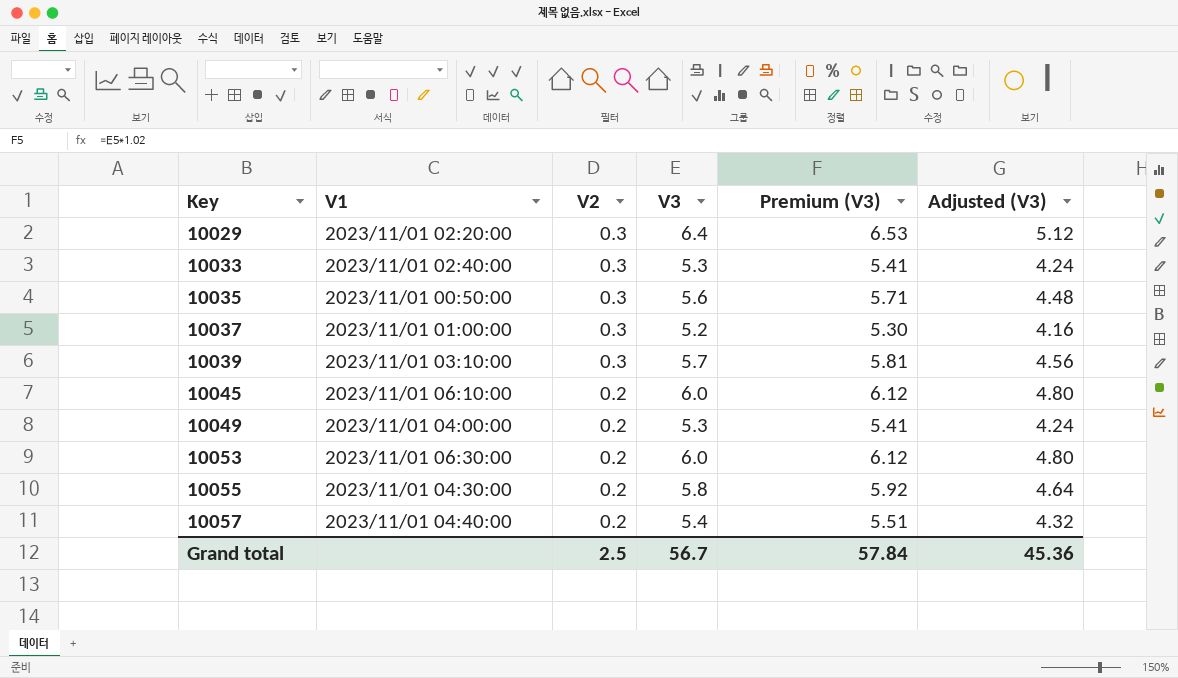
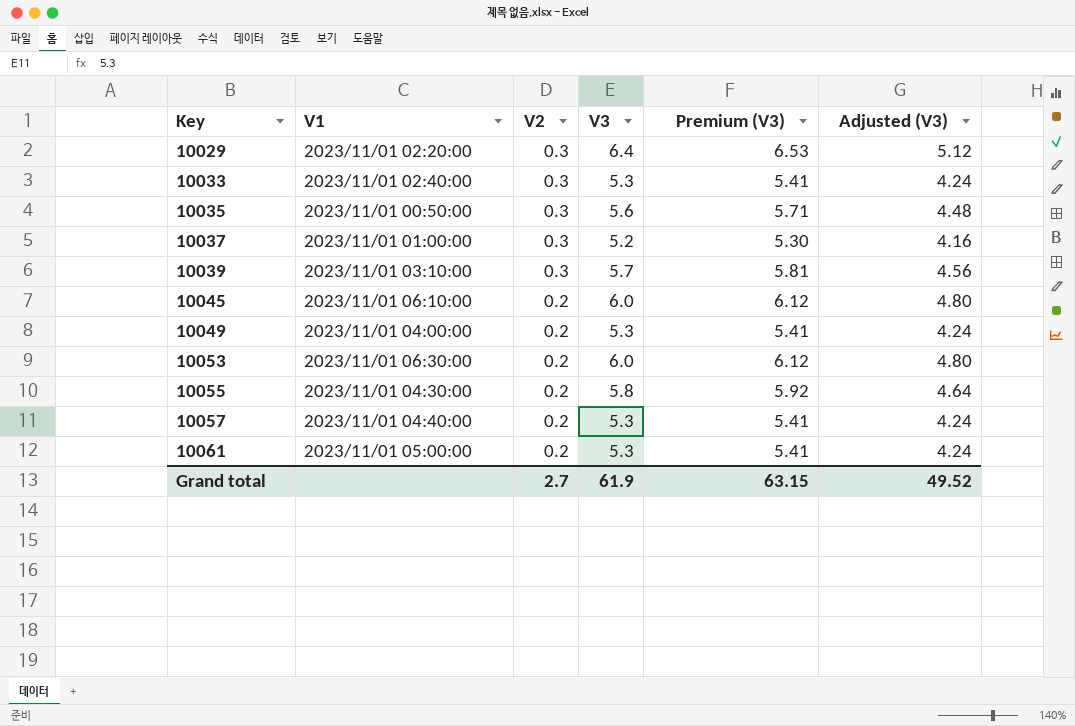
10057 | V3: 5.4 -> 5.3
10057 | Premium (V3): 5.51 -> 5.41
10057 | Adjusted (V3): 4.32 -> 4.24
row 10061: none -> 2023/11/01 05:00:00 | 0.2 | 5.3 | 5.41 | 4.24
Grand total | V2: 2.5 -> 2.7
Grand total | V3: 56.7 -> 61.9
Grand total | Premium (V3): 57.84 -> 63.15
Grand total | Adjusted (V3): 45.36 -> 49.52

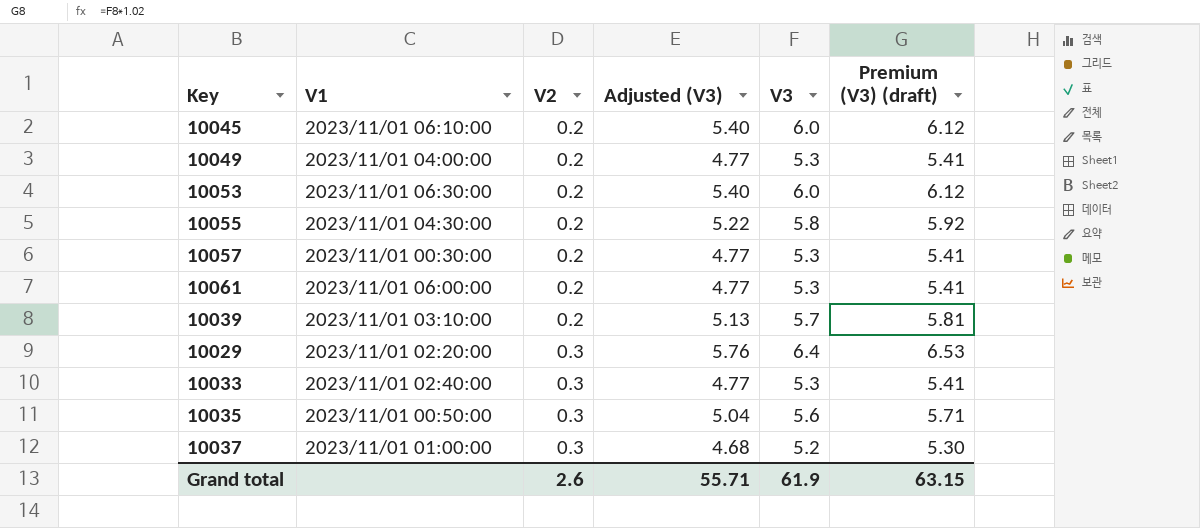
row order: Key ascending -> V2 ascending
column Adjusted (V3) | formula: [V3] * 0.8 -> [V3] * 0.9
column Adjusted (V3) | position: 6 -> 4
column name: Premium (V3) -> Premium (V3) (draft)
10057 | V1: 2023/11/01 04:40:00 -> 2023/11/01 00:30:00
10061 | V1: 2023/11/01 05:00:00 -> 2023/11/01 06:00:00
10039 | V2: 0.3 -> 0.2
Grand total | V2: 2.7 -> 2.6
Grand total | Adjusted (V3): 49.52 -> 55.71

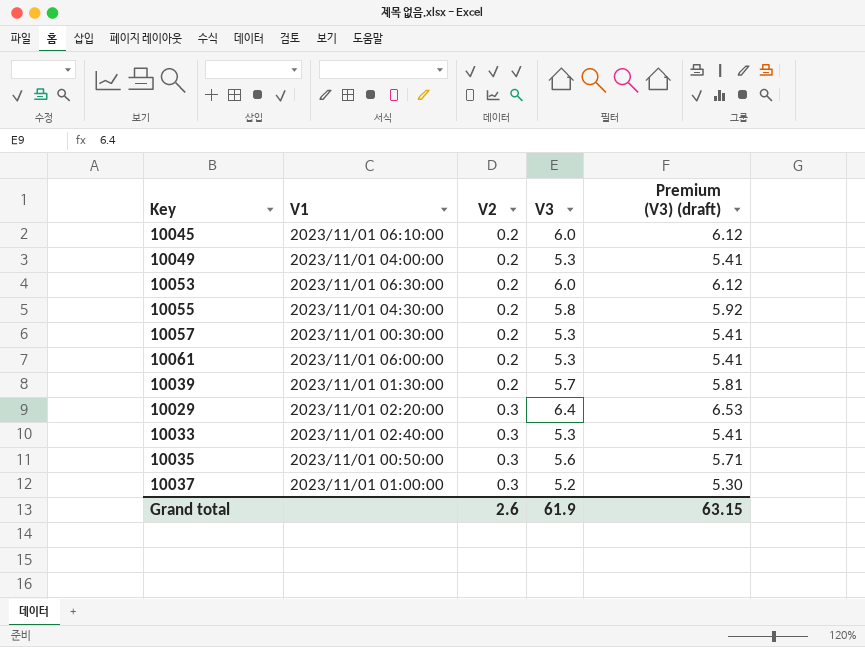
column Adjusted (V3) | formula: [V3] * 0.9 -> none
10039 | V1: 2023/11/01 03:10:00 -> 2023/11/01 01:30:00

